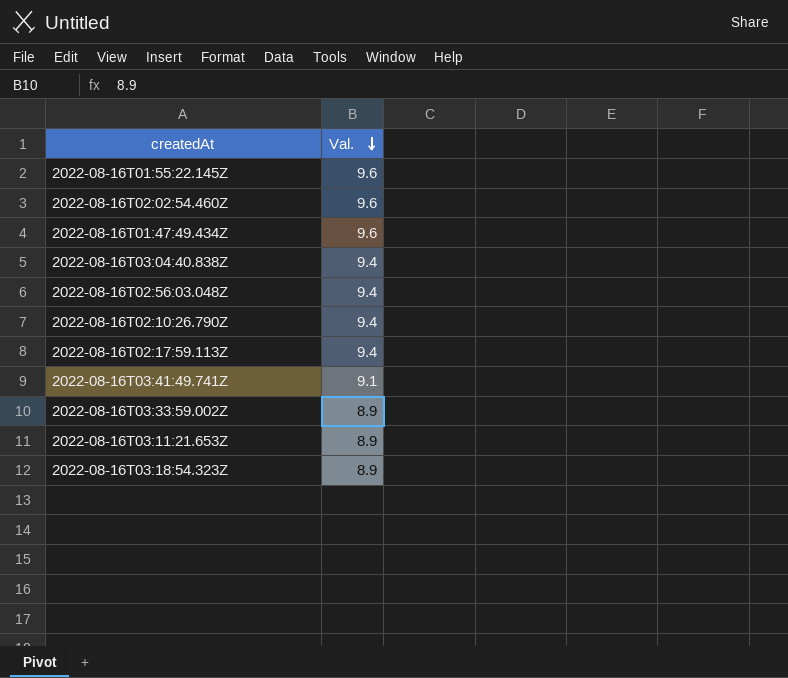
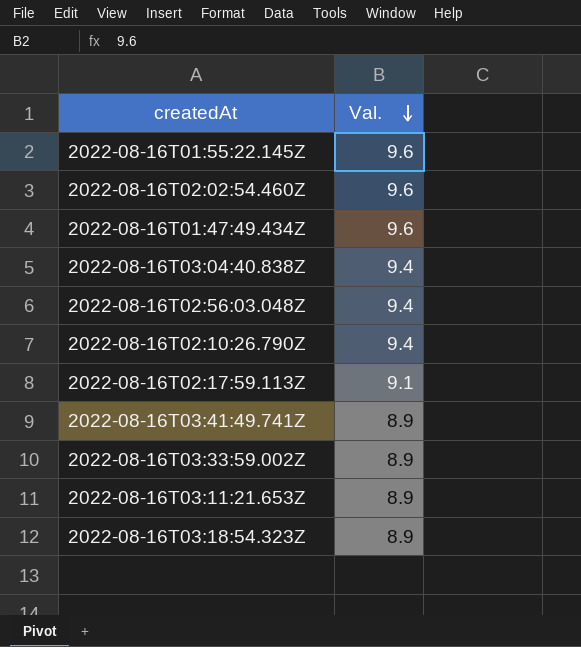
2022-08-16T02:17:59.113Z | Val.: 9.4 -> 9.1
2022-08-16T03:41:49.741Z | Val.: 9.1 -> 8.9

